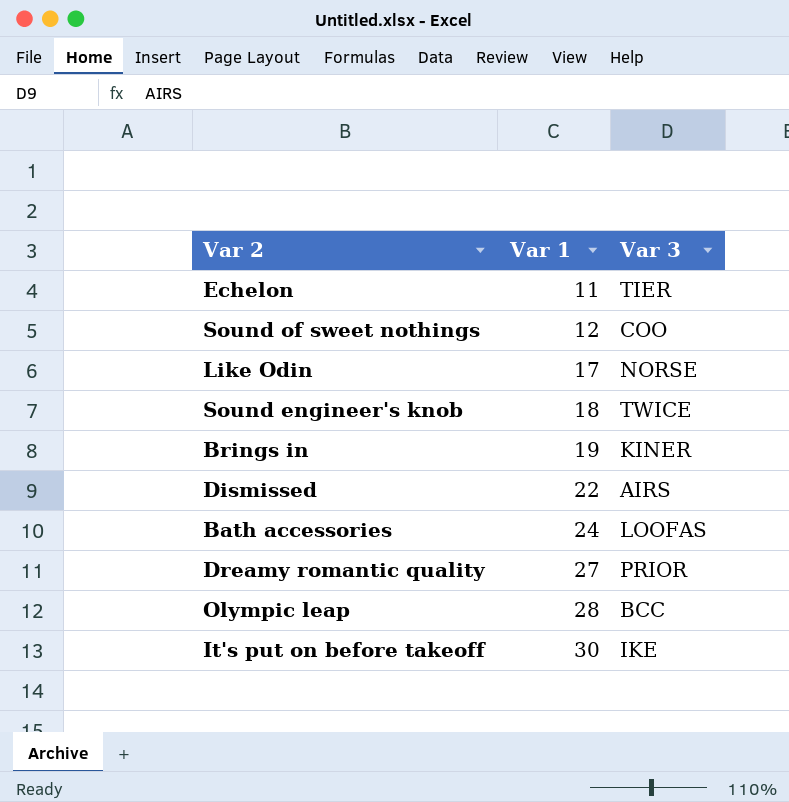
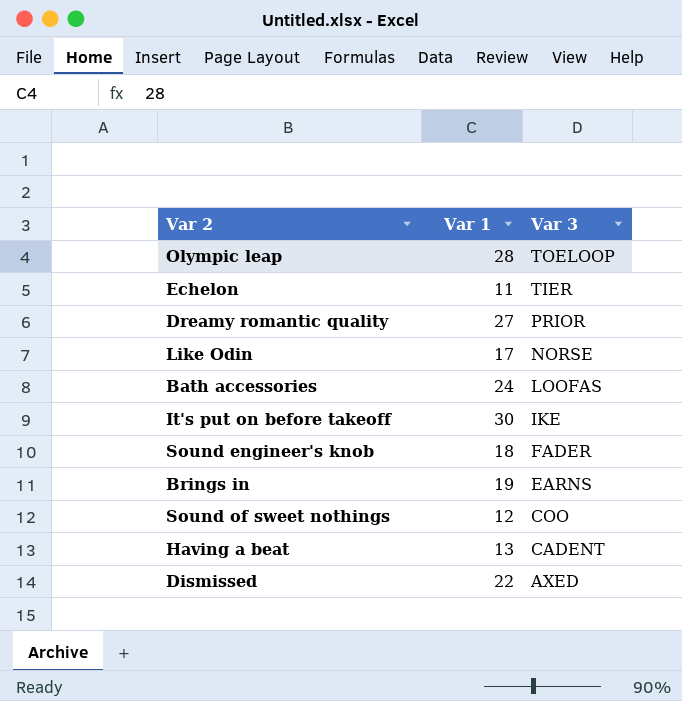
row order: Var 1 ascending -> Var 3 descending
Olympic leap | Var 3: BCC -> TOELOOP
Sound engineer's knob | Var 3: TWICE -> FADER
Brings in | Var 3: KINER -> EARNS
row Having a beat: none -> 13 | CADENT
Dismissed | Var 3: AIRS -> AXED

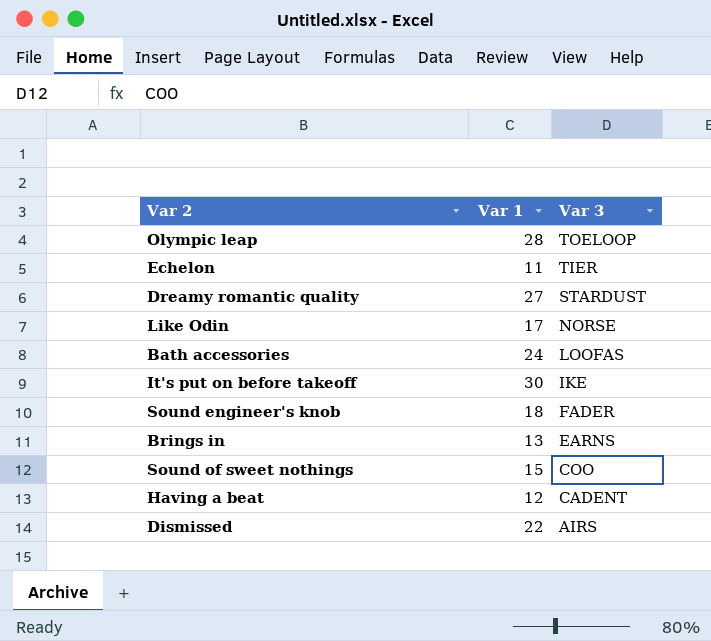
Dreamy romantic quality | Var 3: PRIOR -> STARDUST
Brings in | Var 1: 19 -> 13
Sound of sweet nothings | Var 1: 12 -> 15
Having a beat | Var 1: 13 -> 12
Dismissed | Var 3: AXED -> AIRS

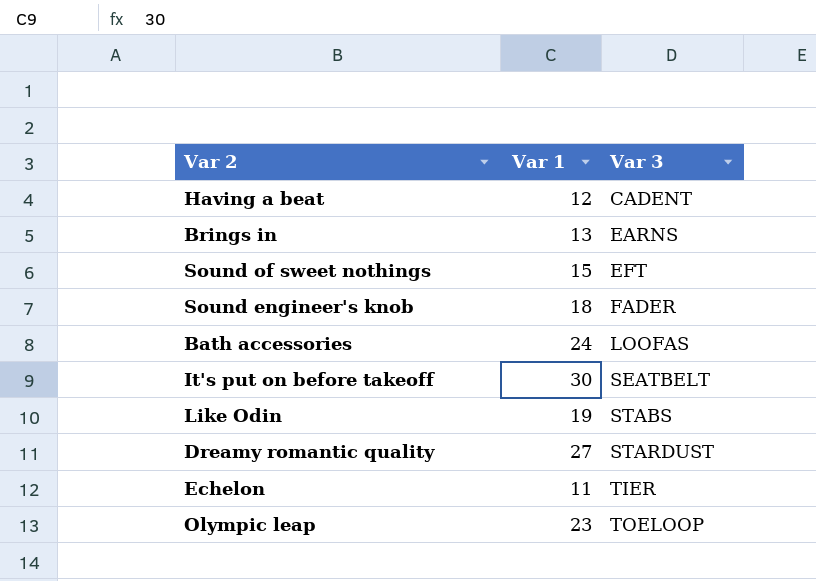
row order: Var 3 descending -> Var 3 ascending
row Dismissed: 22 | AIRS -> none
Sound of sweet nothings | Var 3: COO -> EFT
It's put on before takeoff | Var 3: IKE -> SEATBELT
Like Odin | Var 1: 17 -> 19
Like Odin | Var 3: NORSE -> STABS
Olympic leap | Var 1: 28 -> 23

